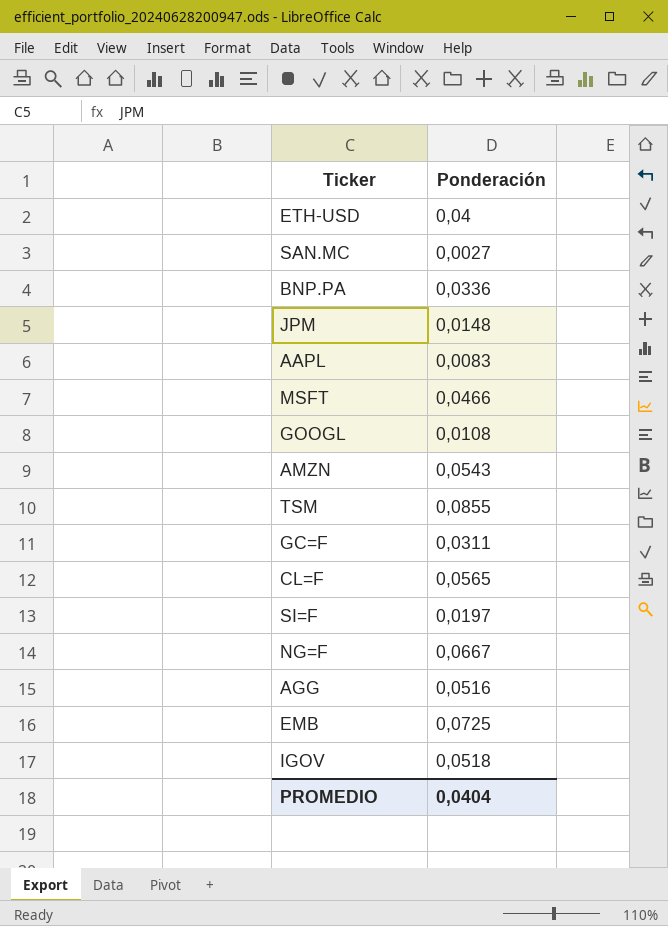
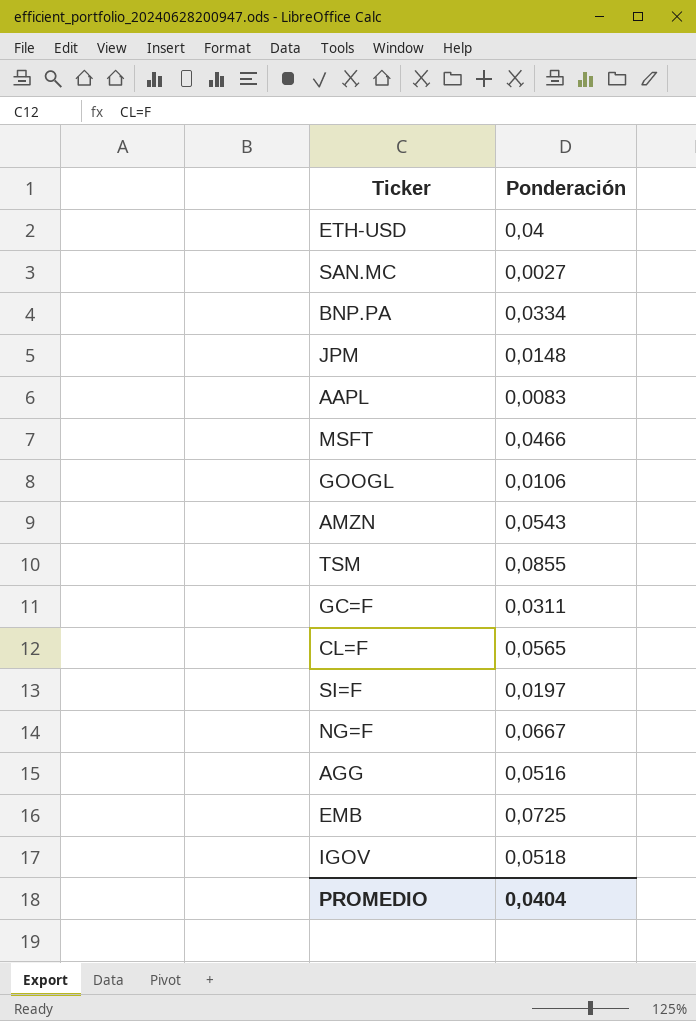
BNP.PA | Ponderación: 0,0336 -> 0,0334
GOOGL | Ponderación: 0,0108 -> 0,0106

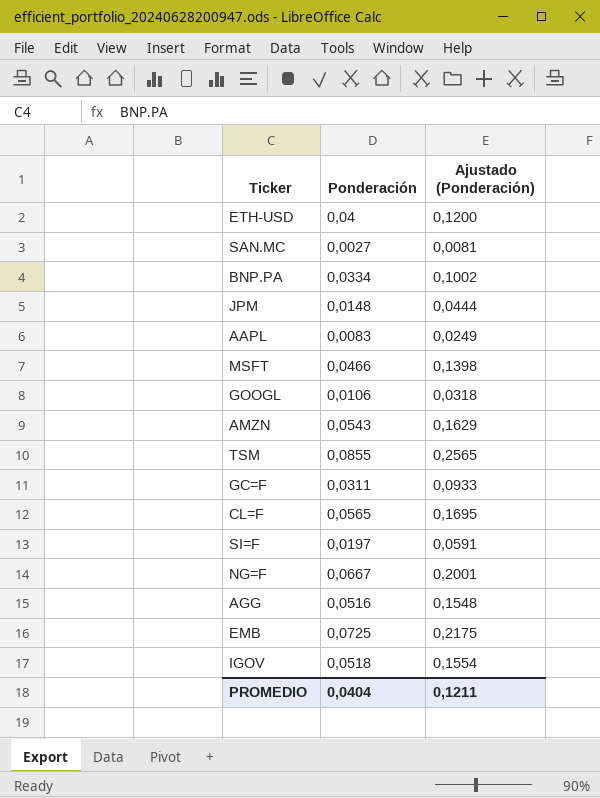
column Ajustado (Ponderación) | formula: none -> [Ponderación] * 3

